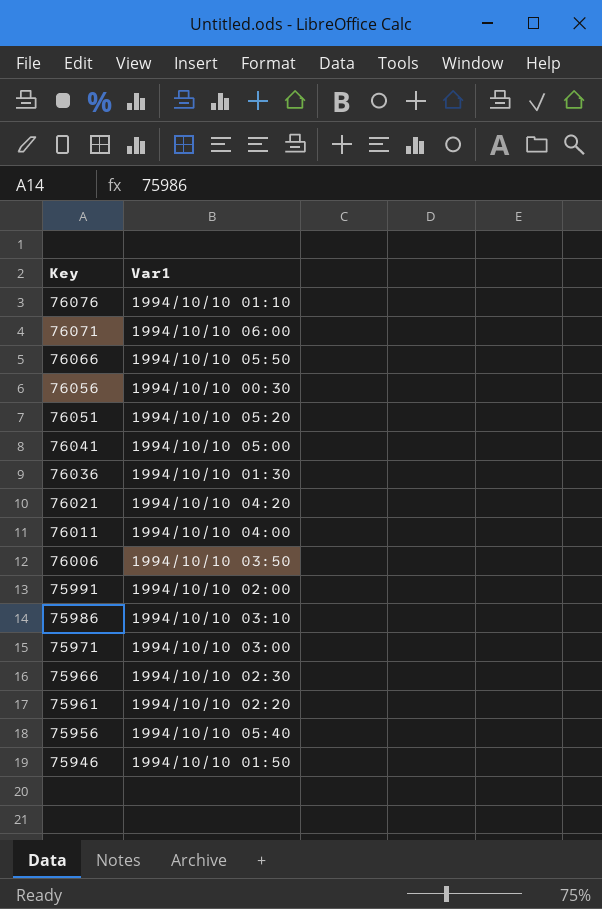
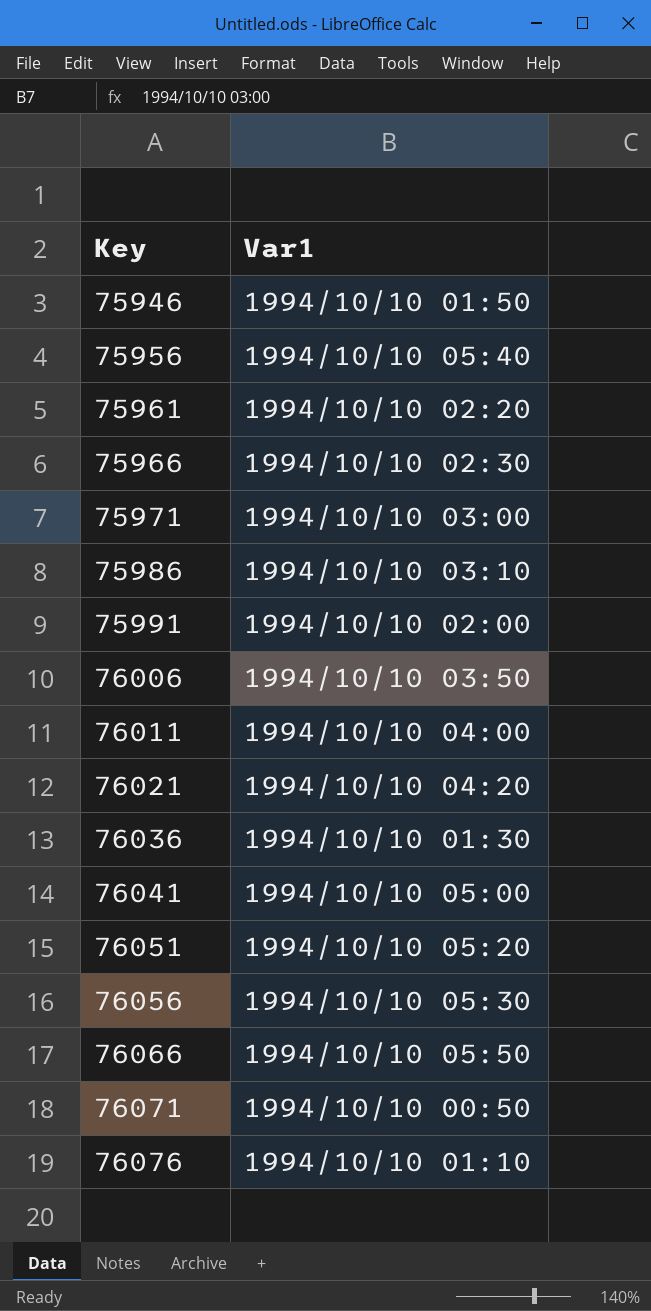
row order: Key descending -> Key ascending
76056 | Var1: 1994/10/10 00:30 -> 1994/10/10 05:30
76071 | Var1: 1994/10/10 06:00 -> 1994/10/10 00:50

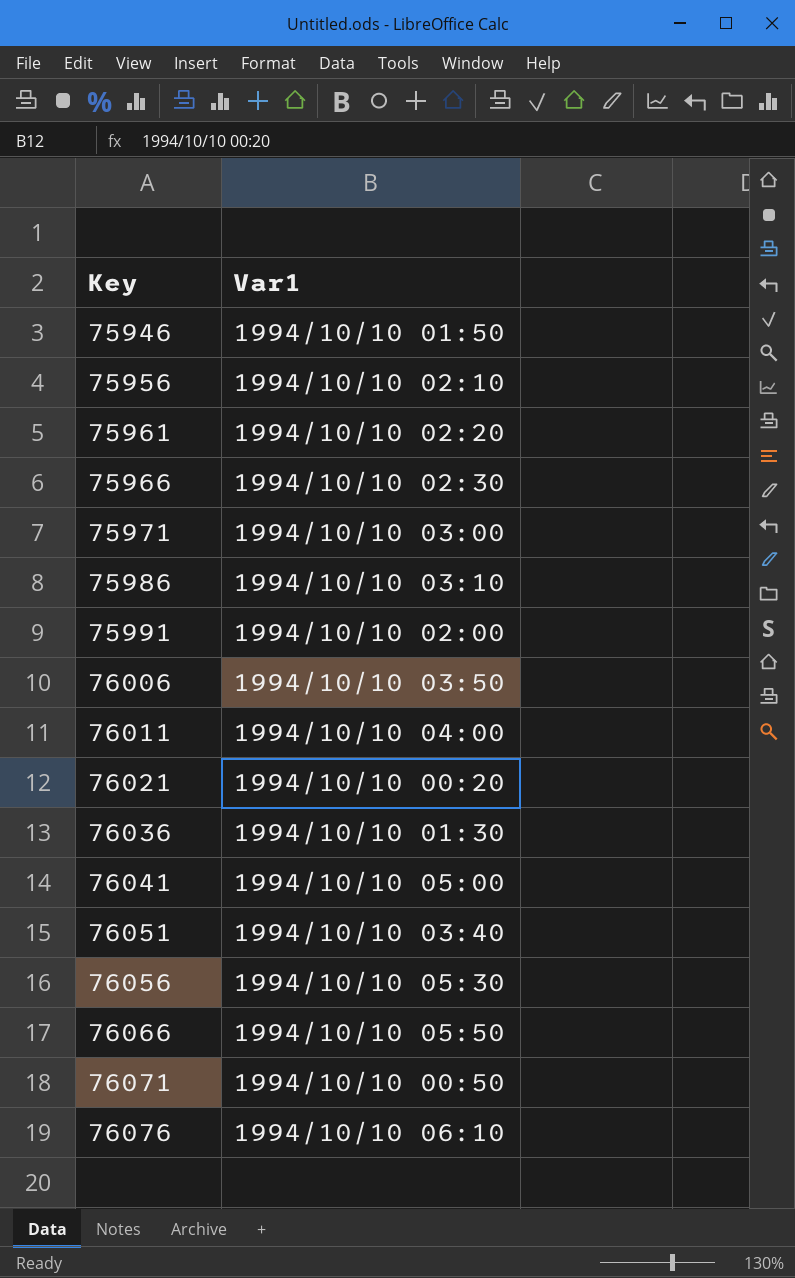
75956 | Var1: 1994/10/10 05:40 -> 1994/10/10 02:10
76021 | Var1: 1994/10/10 04:20 -> 1994/10/10 00:20
76051 | Var1: 1994/10/10 05:20 -> 1994/10/10 03:40
76076 | Var1: 1994/10/10 01:10 -> 1994/10/10 06:10

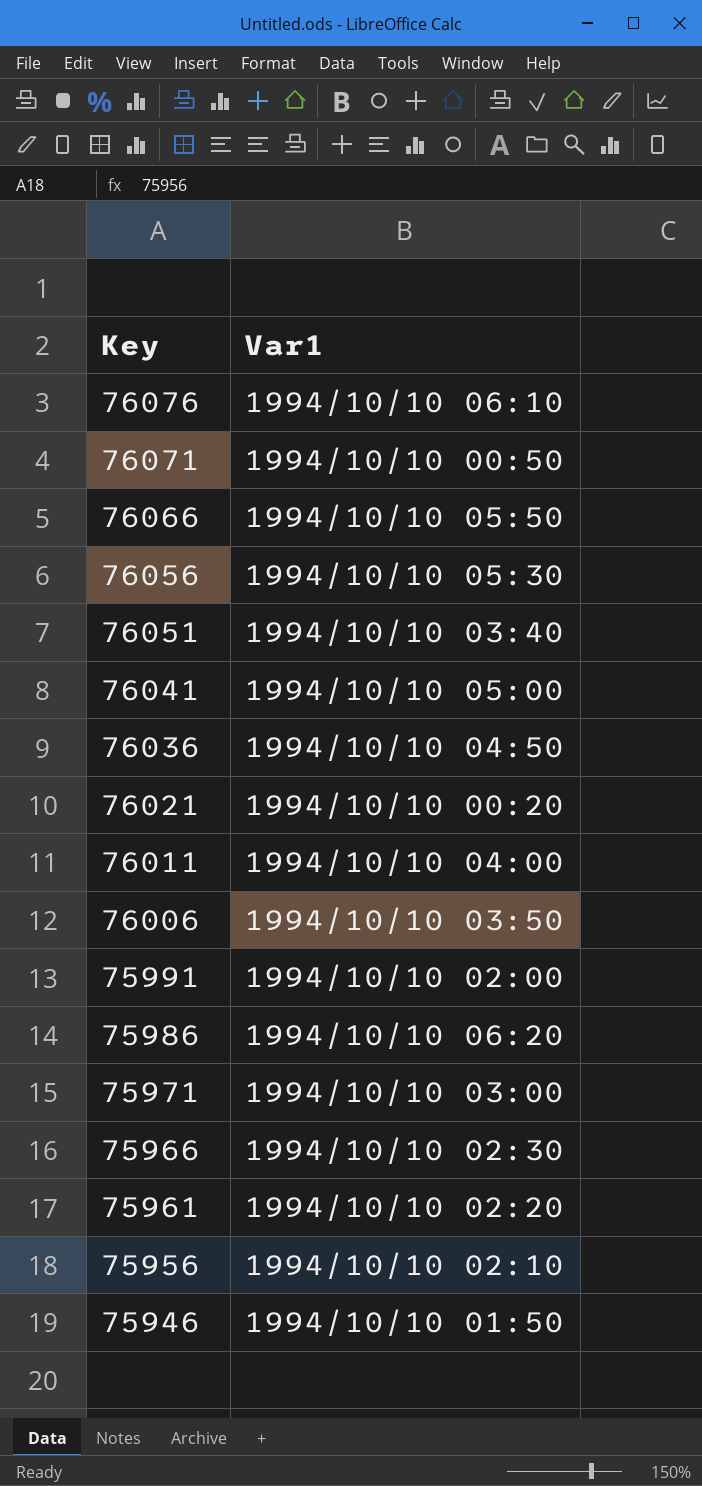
row order: Key ascending -> Key descending
76036 | Var1: 1994/10/10 01:30 -> 1994/10/10 04:50
75986 | Var1: 1994/10/10 03:10 -> 1994/10/10 06:20

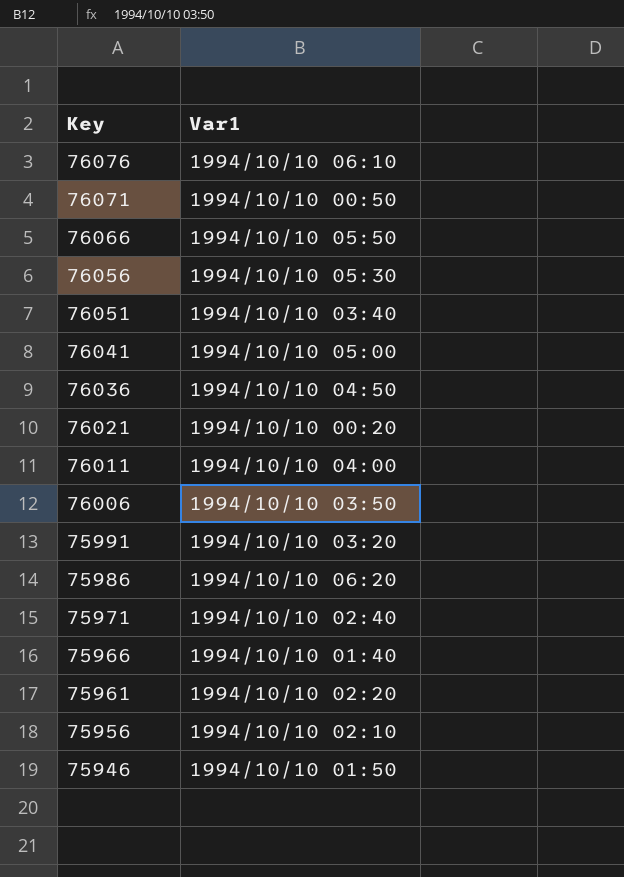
75991 | Var1: 1994/10/10 02:00 -> 1994/10/10 03:20
75971 | Var1: 1994/10/10 03:00 -> 1994/10/10 02:40
75966 | Var1: 1994/10/10 02:30 -> 1994/10/10 01:40

